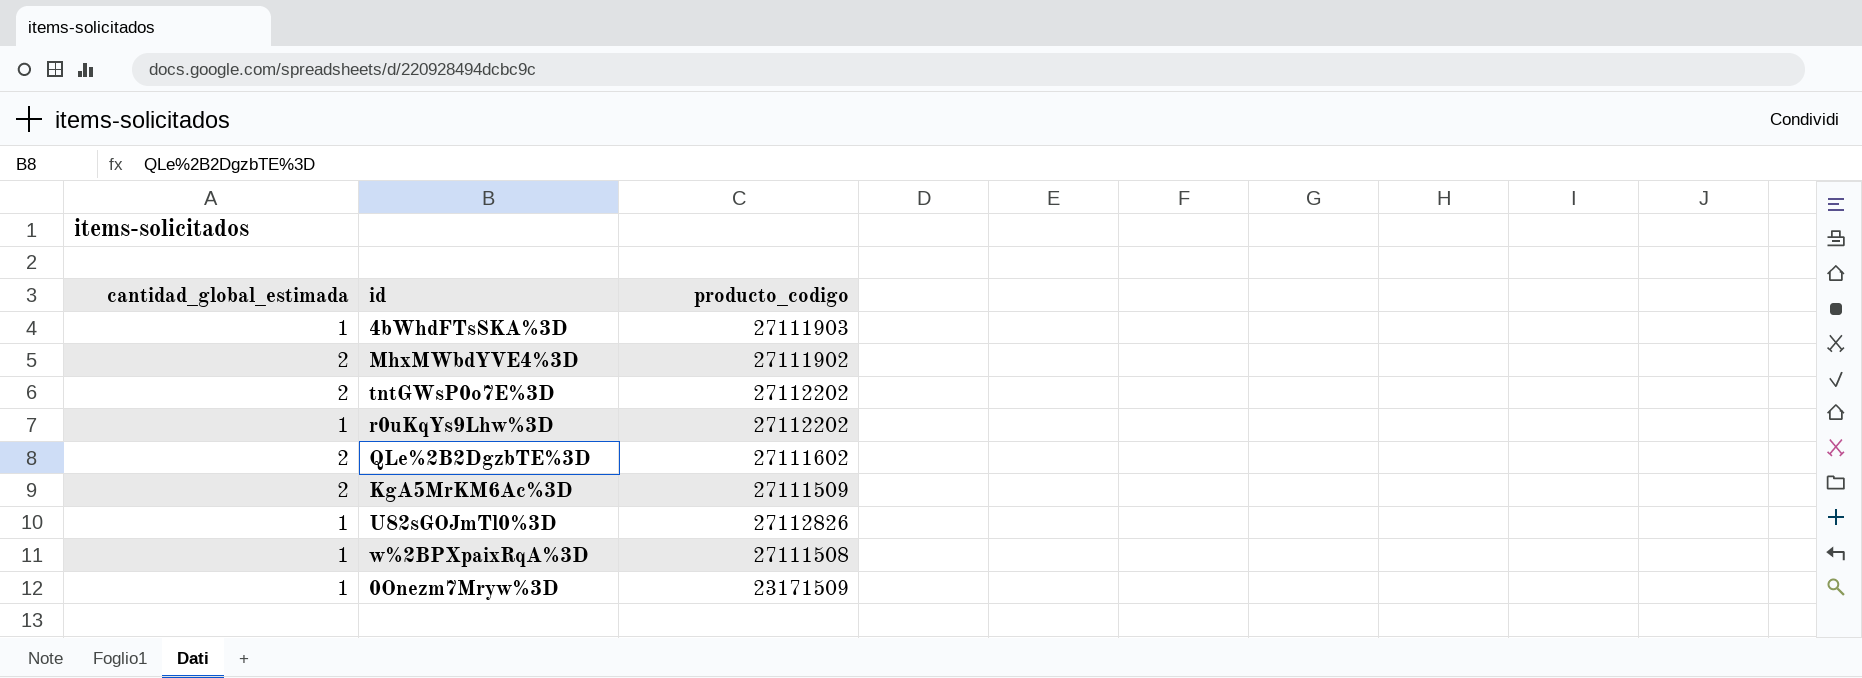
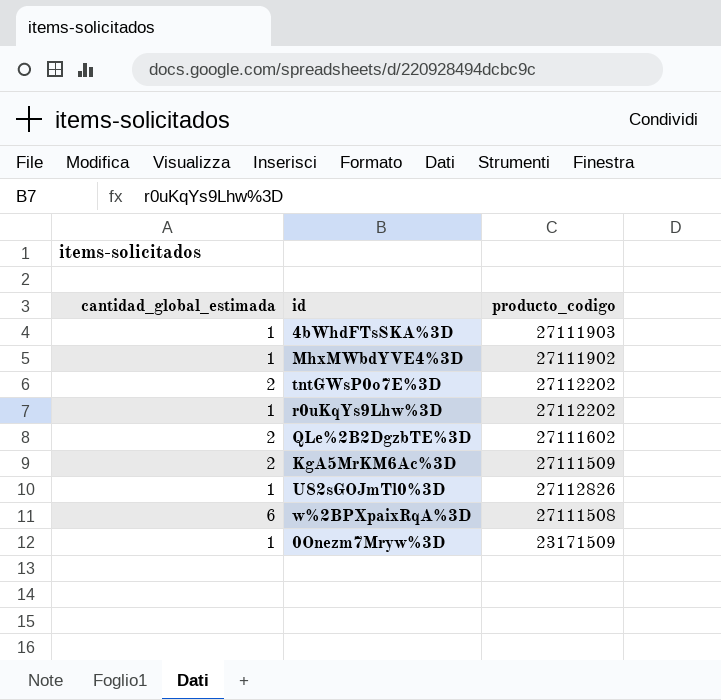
MhxMWbdYVE4%3D | cantidad_global_estimada: 2 -> 1
w%2BPXpaixRqA%3D | cantidad_global_estimada: 1 -> 6

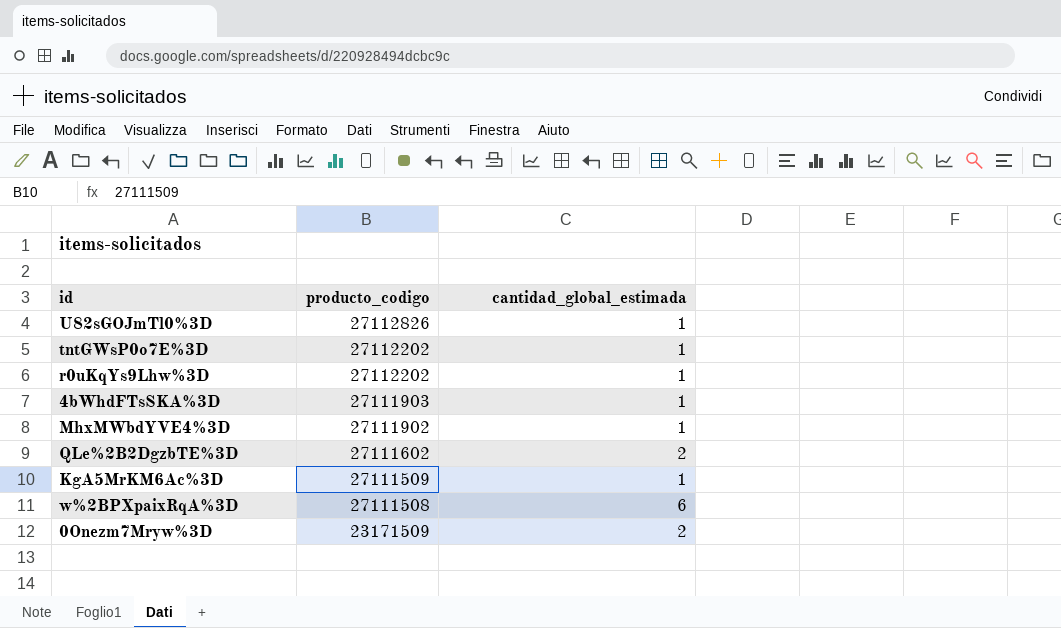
row order: none -> producto_codigo descending
column cantidad_global_estimada | position: 1 -> 3
tntGWsP0o7E%3D | cantidad_global_estimada: 2 -> 1
KgA5MrKM6Ac%3D | cantidad_global_estimada: 2 -> 1
0Onezm7Mryw%3D | cantidad_global_estimada: 1 -> 2

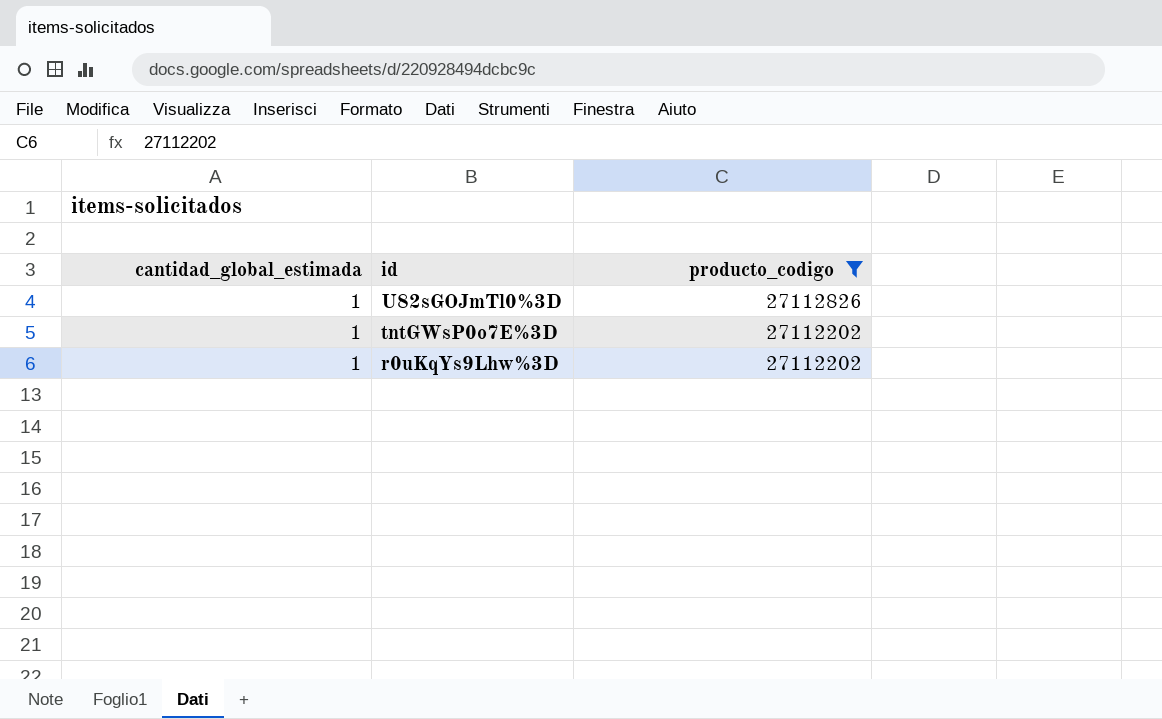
filter: none -> producto_codigo >= 27112202
column cantidad_global_estimada | position: 3 -> 1

